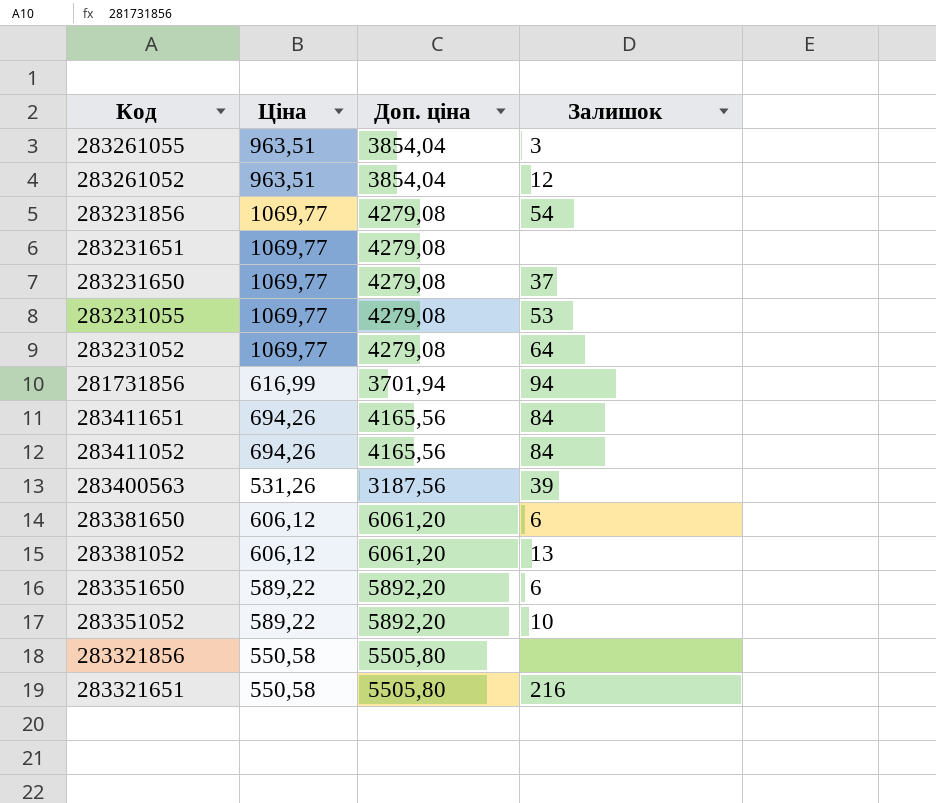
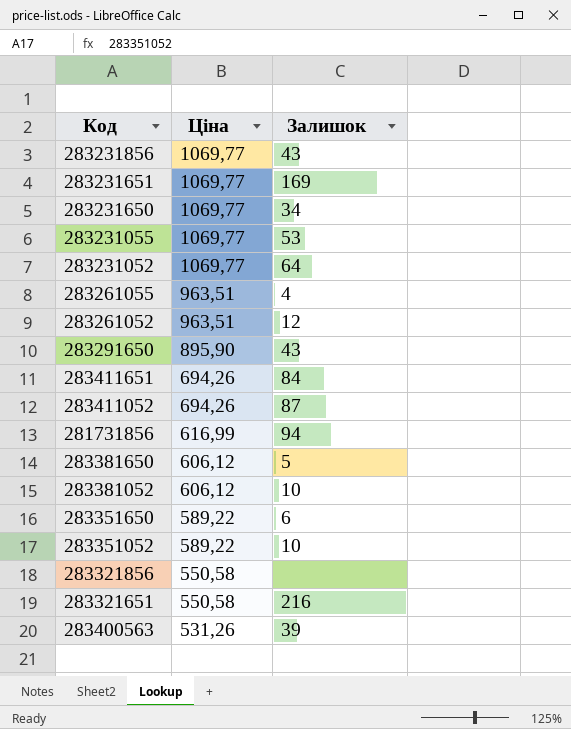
row order: none -> Ціна descending
column Доп. ціна | position: 3 -> none
283231856 | Залишок: 54 -> 43
283231651 | Залишок: none -> 169
283231650 | Залишок: 37 -> 34
283261055 | Залишок: 3 -> 4
row 283291650: none -> 895,90 | 43
283411052 | Залишок: 84 -> 87
283381650 | Залишок: 6 -> 5
283381052 | Залишок: 13 -> 10

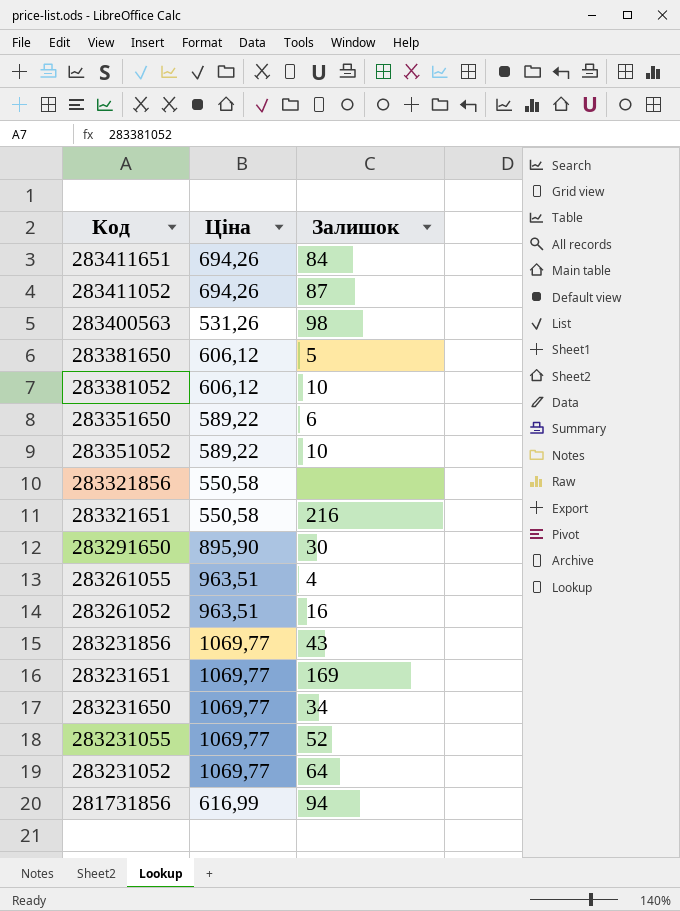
row order: Ціна descending -> Код descending
283400563 | Залишок: 39 -> 98
283291650 | Залишок: 43 -> 30
283261052 | Залишок: 12 -> 16
283231055 | Залишок: 53 -> 52

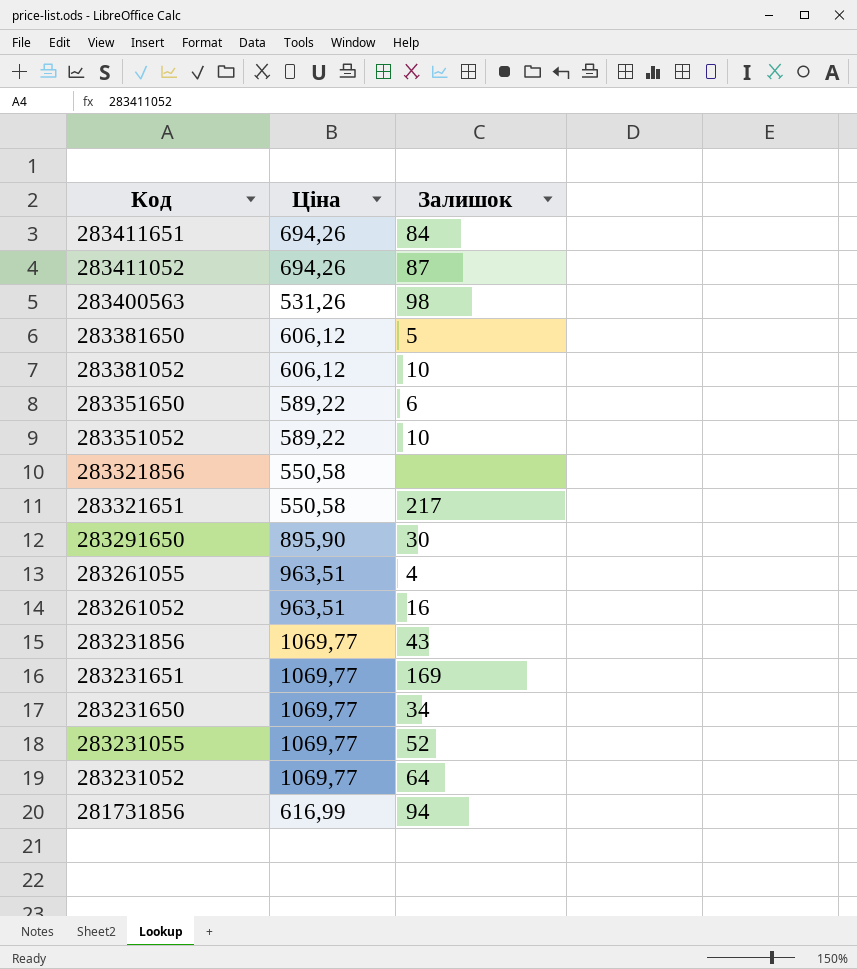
283321651 | Залишок: 216 -> 217

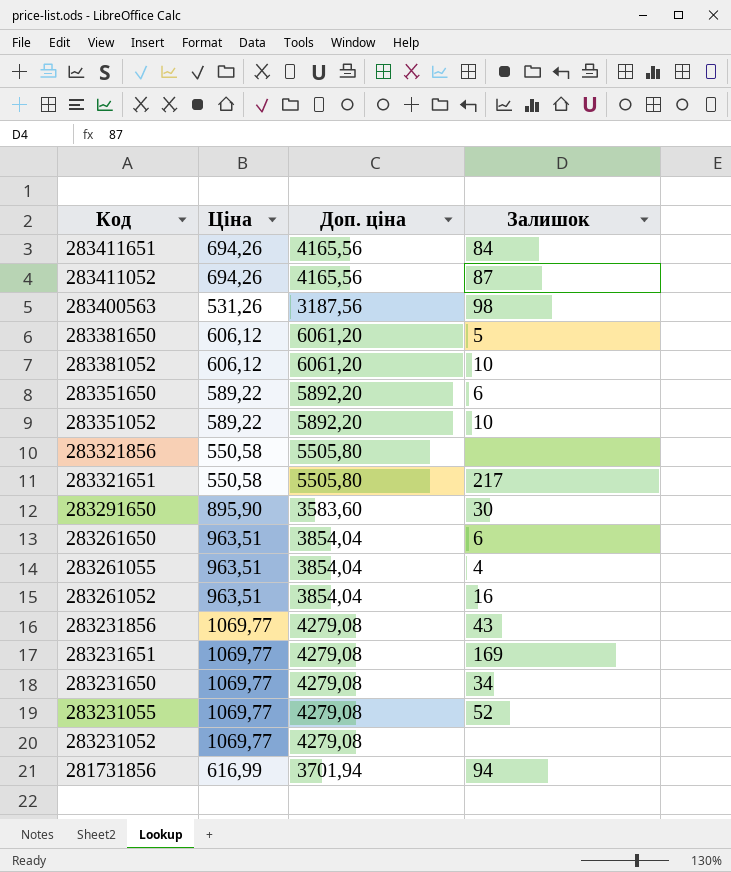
column Доп. ціна | position: none -> 3
row 283261650: none -> 963,51 | 3854,04 | 6
283231052 | Залишок: 64 -> none

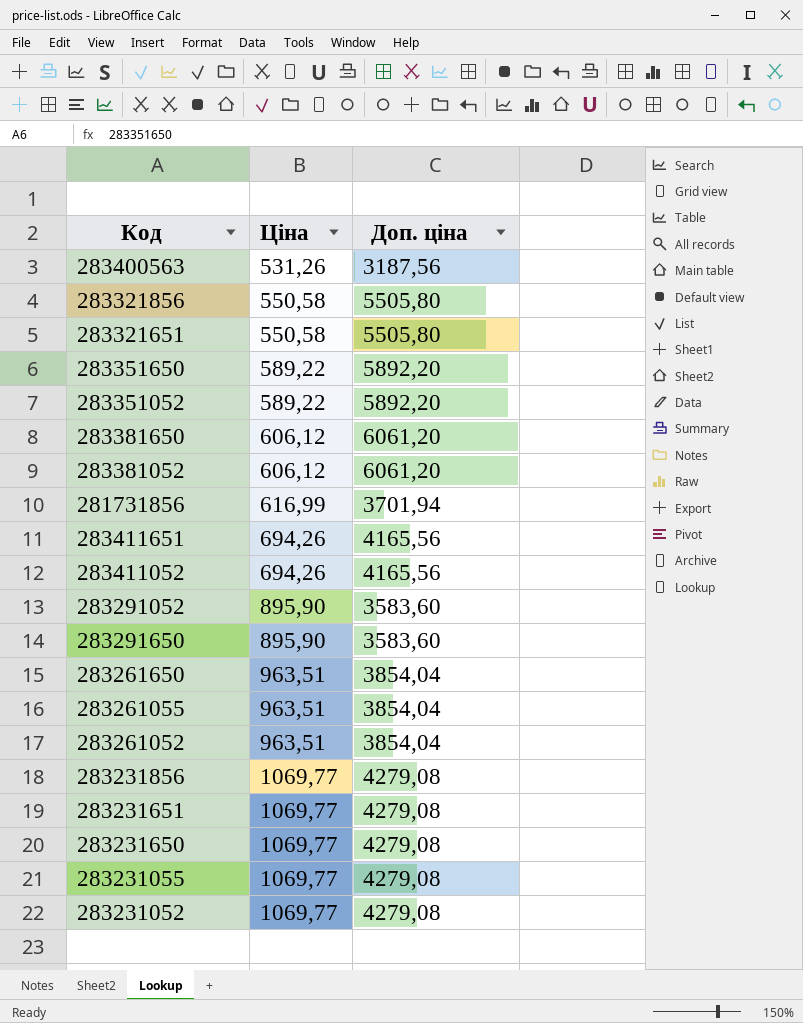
row order: Код descending -> Ціна ascending
column Залишок | position: 4 -> none
row 283291052: none -> 895,90 | 3583,60

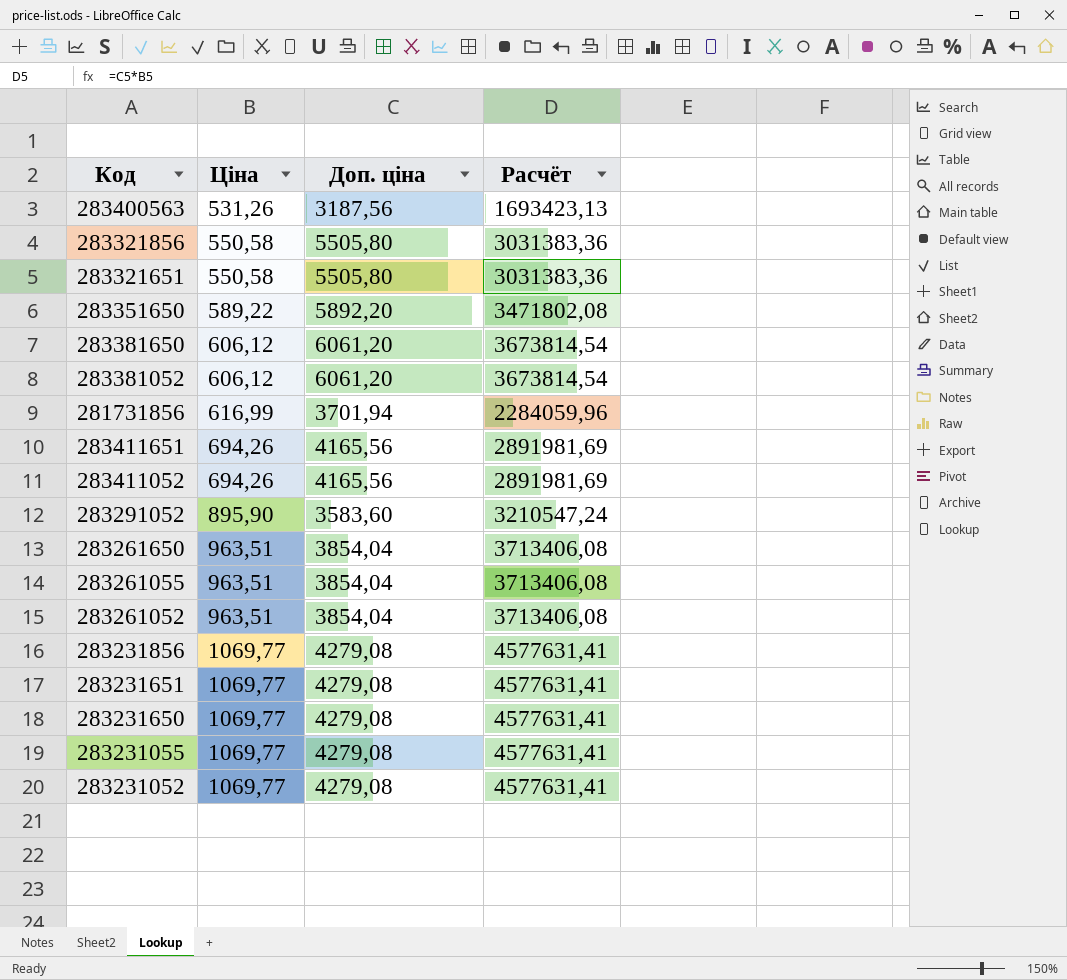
column Расчёт | formula: none -> [Ціна] * [Доп. ціна]
row 283351052: 589,22 | 5892,20 -> none
row 283291650: 895,90 | 3583,60 -> none

